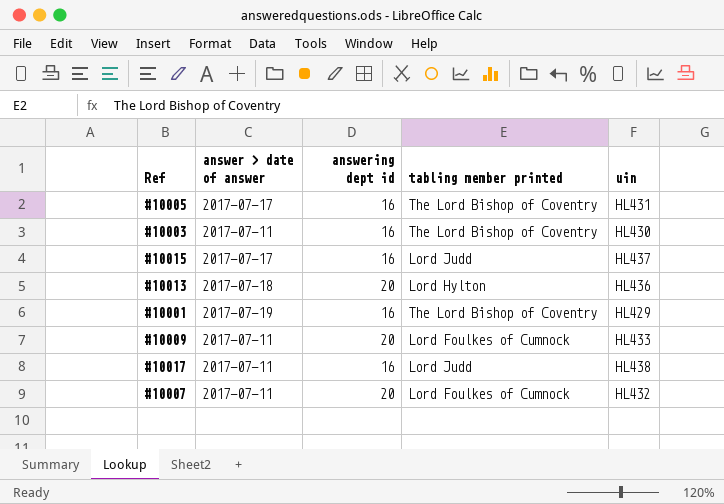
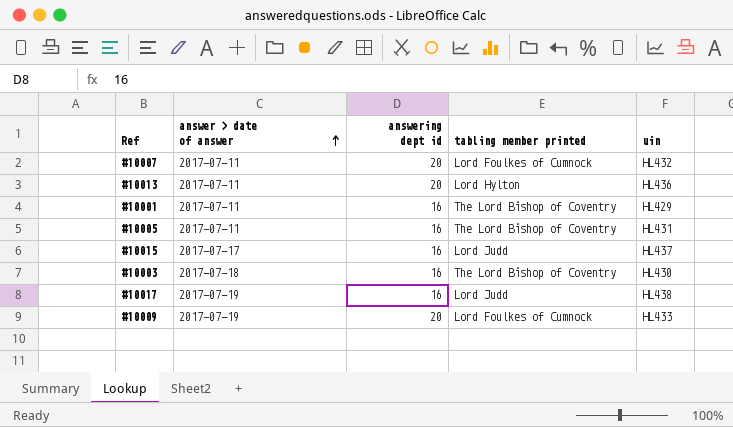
row order: none -> answer > date of answer ascending
#10013 | answer > date of answer: 2017-07-18 -> 2017-07-11
#10001 | answer > date of answer: 2017-07-19 -> 2017-07-11
#10005 | answer > date of answer: 2017-07-17 -> 2017-07-11
#10003 | answer > date of answer: 2017-07-11 -> 2017-07-18
#10017 | answer > date of answer: 2017-07-11 -> 2017-07-19
#10009 | answer > date of answer: 2017-07-11 -> 2017-07-19

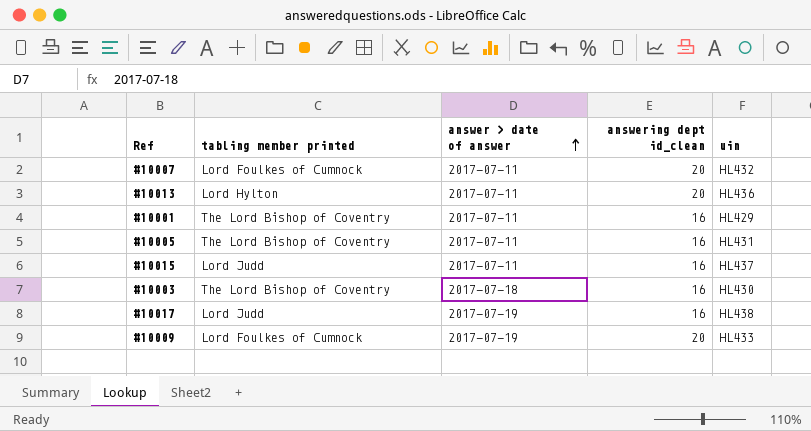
column tabling member printed | position: 4 -> 2
column name: answering dept id -> answering dept id_clean
#10015 | answer > date of answer: 2017-07-17 -> 2017-07-11

